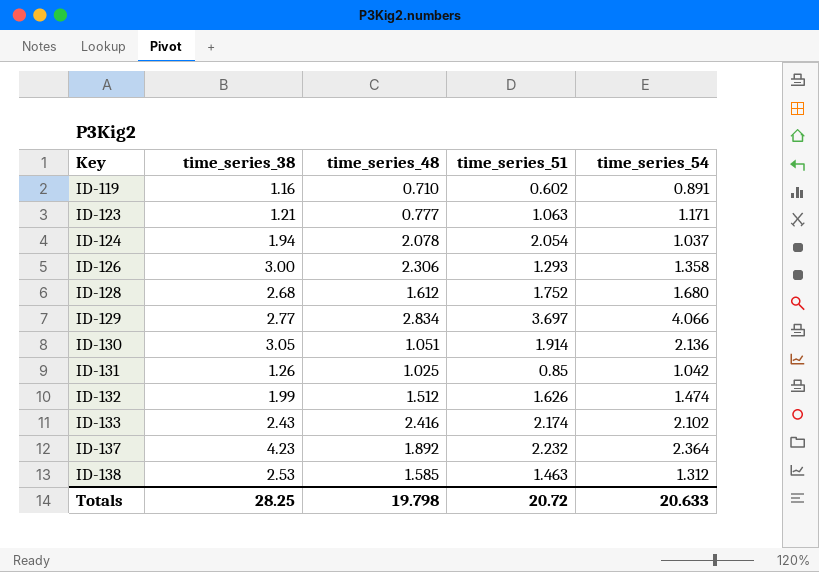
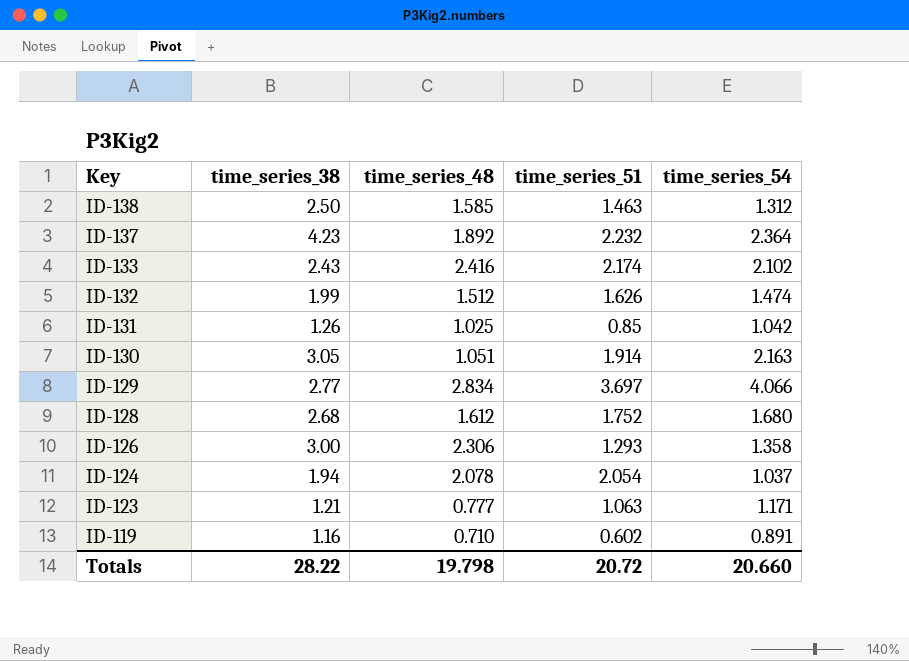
row order: Key ascending -> Key descending
ID-138 | time_series_38: 2.53 -> 2.50
ID-130 | time_series_54: 2.136 -> 2.163
Totals | time_series_38: 28.25 -> 28.22
Totals | time_series_54: 20.633 -> 20.660

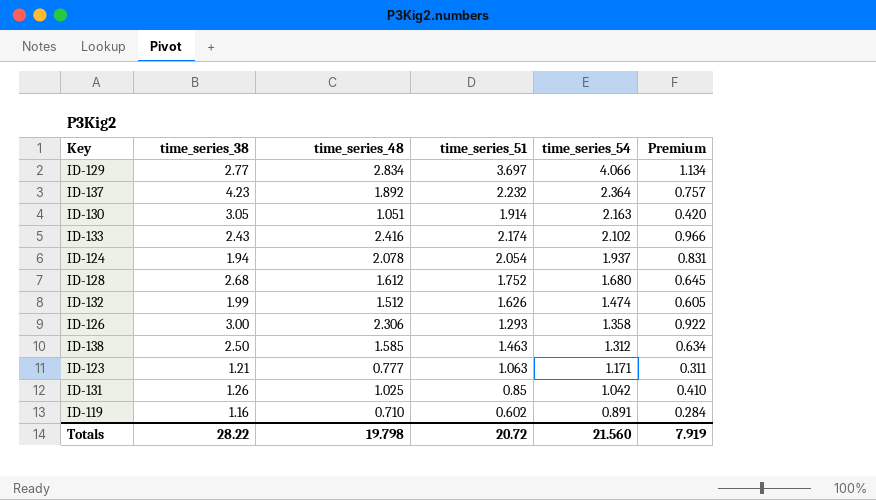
row order: Key descending -> time_series_54 descending
column Premium | formula: none -> [time_series_48] * 0.4
ID-124 | time_series_54: 1.037 -> 1.937
Totals | time_series_54: 20.660 -> 21.560

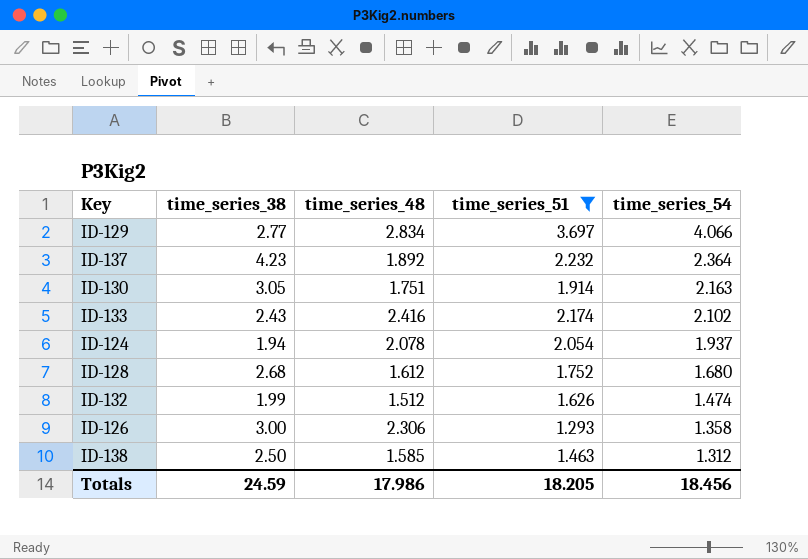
filter: none -> time_series_51 >= 1.293
column Premium | formula: [time_series_48] * 0.4 -> none
ID-130 | time_series_48: 1.051 -> 1.751
Totals | time_series_38: 28.22 -> 24.59
Totals | time_series_48: 19.798 -> 17.986
Totals | time_series_51: 20.72 -> 18.205
Totals | time_series_54: 21.560 -> 18.456

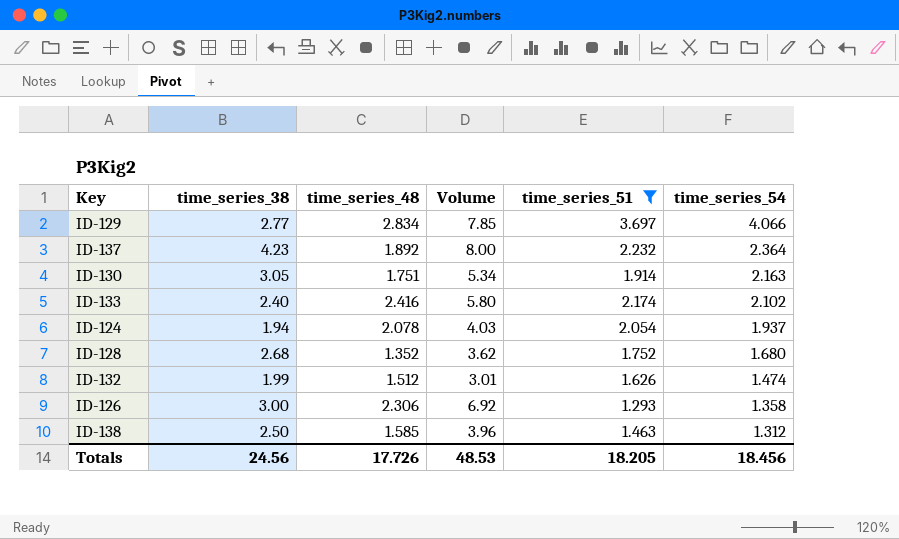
column Volume | formula: none -> [time_series_38] * [time_series_48]
ID-133 | time_series_38: 2.43 -> 2.40
ID-128 | time_series_48: 1.612 -> 1.352
Totals | time_series_38: 24.59 -> 24.56
Totals | time_series_48: 17.986 -> 17.726

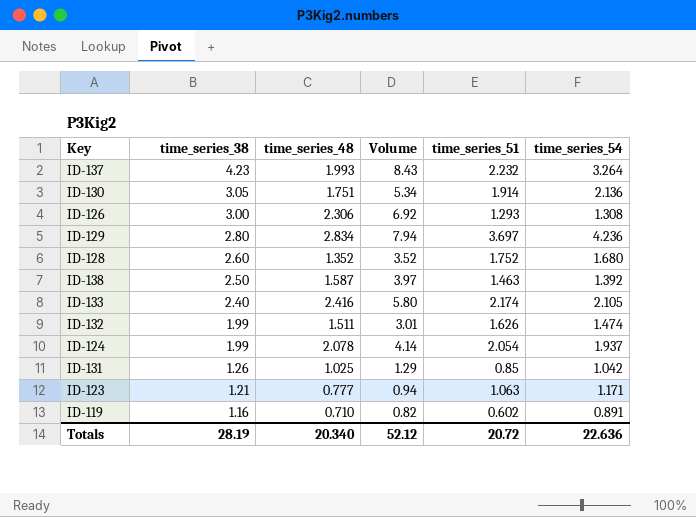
filter: time_series_51 >= 1.293 -> none
row order: time_series_54 descending -> time_series_38 descending
ID-137 | time_series_48: 1.892 -> 1.993
ID-137 | Volume: 8.00 -> 8.43
ID-137 | time_series_54: 2.364 -> 3.264
ID-130 | time_series_54: 2.163 -> 2.136
ID-126 | time_series_54: 1.358 -> 1.308
ID-129 | time_series_38: 2.77 -> 2.80
ID-129 | Volume: 7.85 -> 7.94
ID-129 | time_series_54: 4.066 -> 4.236
ID-128 | time_series_38: 2.68 -> 2.60
ID-128 | Volume: 3.62 -> 3.52
ID-138 | time_series_48: 1.585 -> 1.587
ID-138 | Volume: 3.96 -> 3.97
ID-138 | time_series_54: 1.312 -> 1.392
ID-133 | time_series_54: 2.102 -> 2.105
ID-132 | time_series_48: 1.512 -> 1.511
ID-124 | time_series_38: 1.94 -> 1.99
ID-124 | Volume: 4.03 -> 4.14
Totals | time_series_38: 24.56 -> 28.19
Totals | time_series_48: 17.726 -> 20.340
Totals | Volume: 48.53 -> 52.12
Totals | time_series_51: 18.205 -> 20.72
Totals | time_series_54: 18.456 -> 22.636

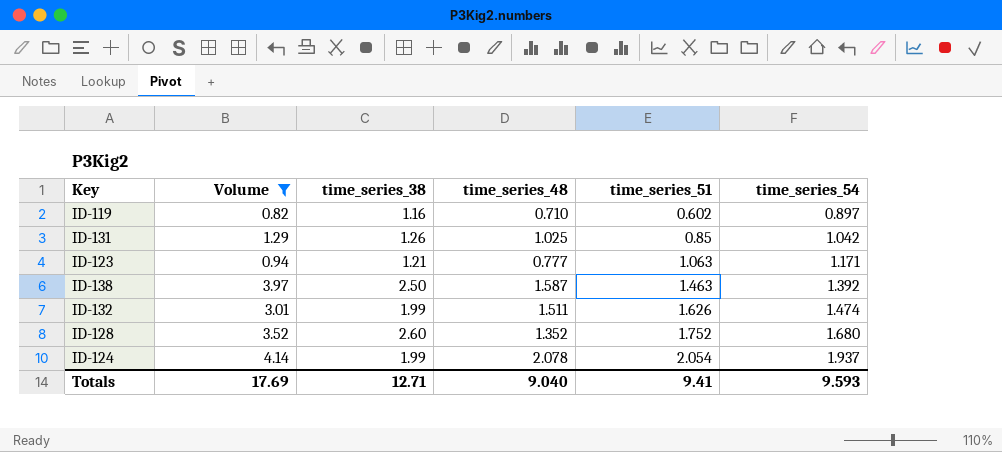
filter: none -> Volume <= 4.14
row order: time_series_38 descending -> time_series_51 ascending
column Volume | position: 4 -> 2
ID-119 | time_series_54: 0.891 -> 0.897
Totals | Volume: 52.12 -> 17.69
Totals | time_series_38: 28.19 -> 12.71
Totals | time_series_48: 20.340 -> 9.040
Totals | time_series_51: 20.72 -> 9.41
Totals | time_series_54: 22.636 -> 9.593

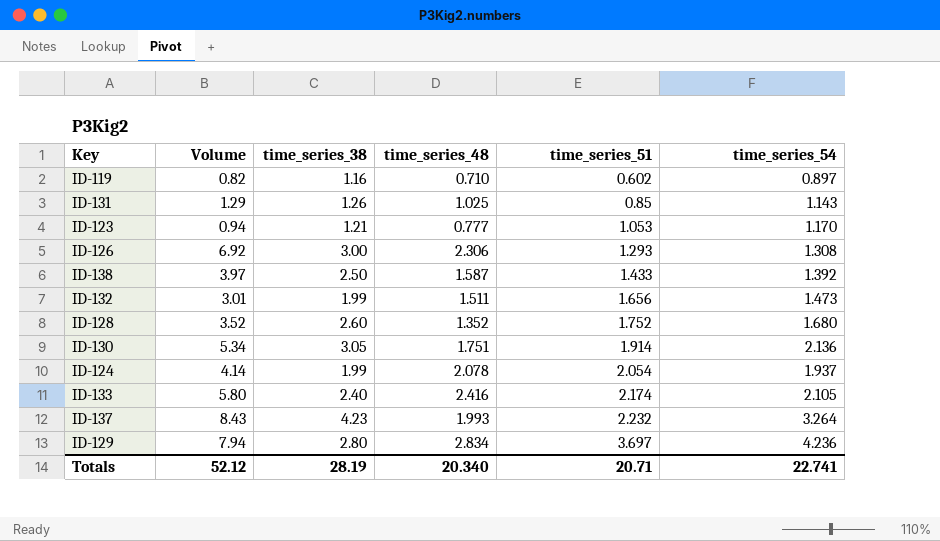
filter: Volume <= 4.14 -> none
ID-131 | time_series_54: 1.042 -> 1.143
ID-123 | time_series_51: 1.063 -> 1.053
ID-123 | time_series_54: 1.171 -> 1.170
ID-138 | time_series_51: 1.463 -> 1.433
ID-132 | time_series_51: 1.626 -> 1.656
ID-132 | time_series_54: 1.474 -> 1.473
Totals | Volume: 17.69 -> 52.12
Totals | time_series_38: 12.71 -> 28.19
Totals | time_series_48: 9.040 -> 20.340
Totals | time_series_51: 9.41 -> 20.71
Totals | time_series_54: 9.593 -> 22.741

